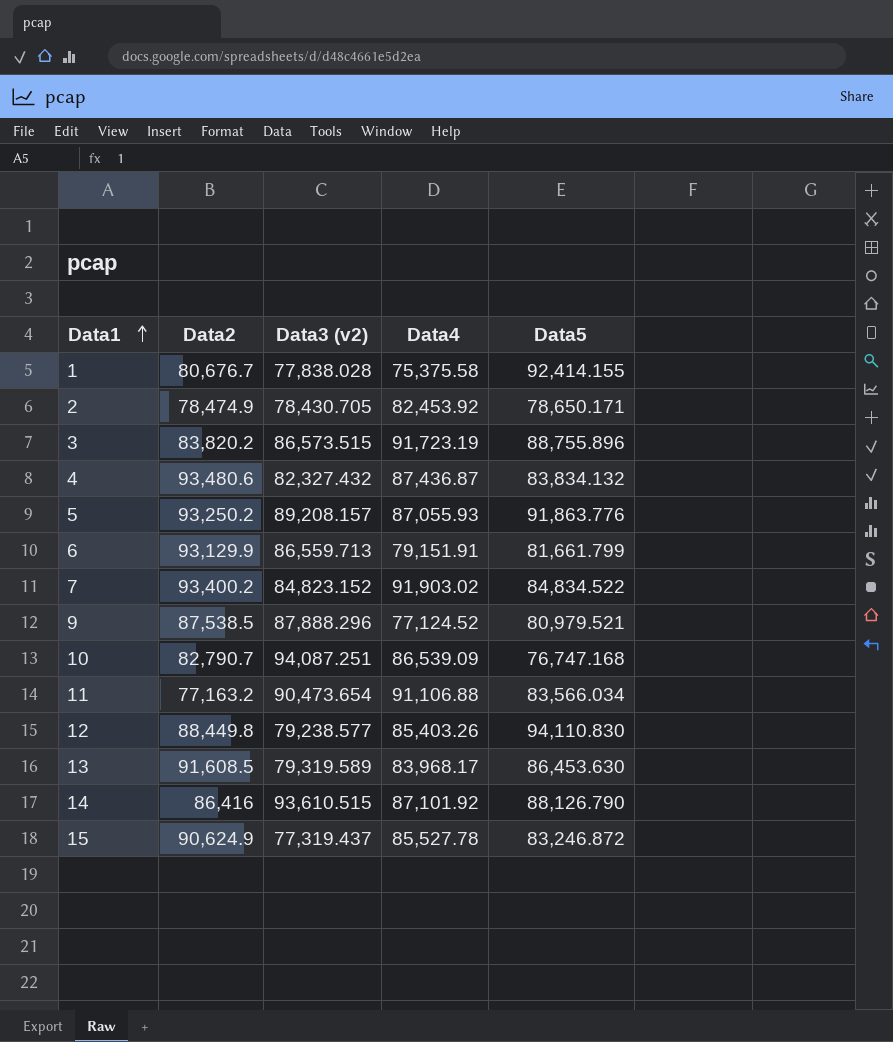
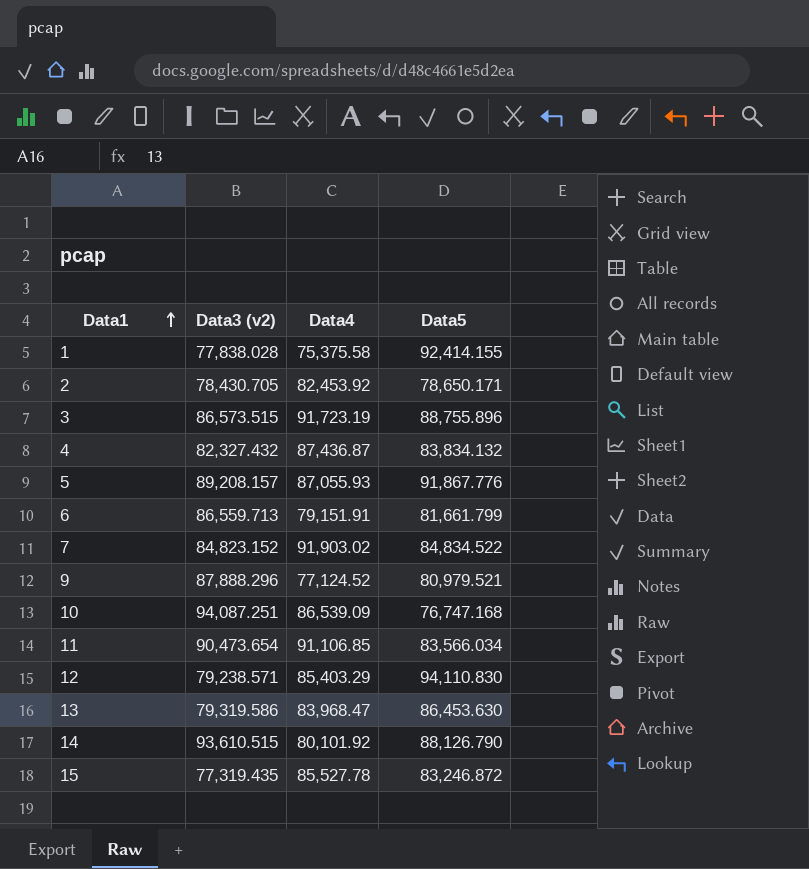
column Data2 | position: 2 -> none
5 | Data5: 91,863.776 -> 91,867.776
11 | Data4: 91,106.88 -> 91,106.85
12 | Data3 (v2): 79,238.577 -> 79,238.571
12 | Data4: 85,403.26 -> 85,403.29
13 | Data3 (v2): 79,319.589 -> 79,319.586
13 | Data4: 83,968.17 -> 83,968.47
14 | Data4: 87,101.92 -> 80,101.92
15 | Data3 (v2): 77,319.437 -> 77,319.435

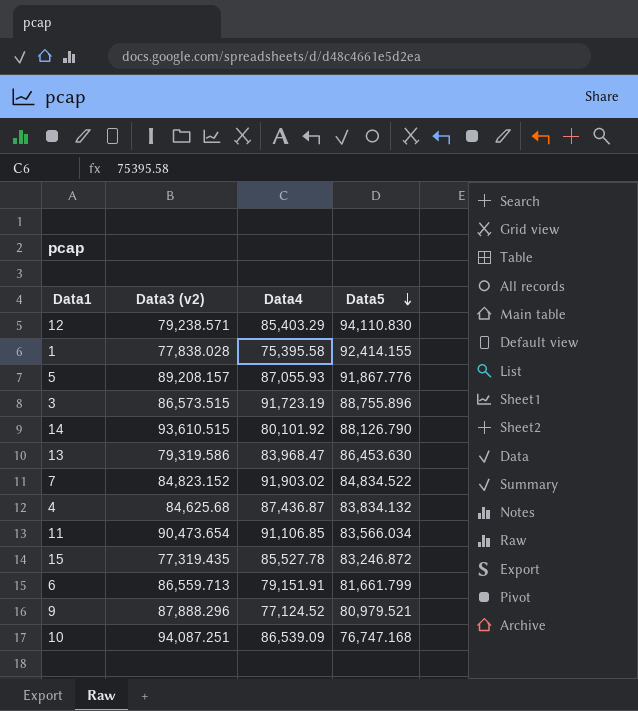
row order: Data1 ascending -> Data5 descending
row 2: 78,430.705 | 82,453.92 | 78,650.171 -> none
1 | Data4: 75,375.58 -> 75,395.58
4 | Data3 (v2): 82,327.432 -> 84,625.68

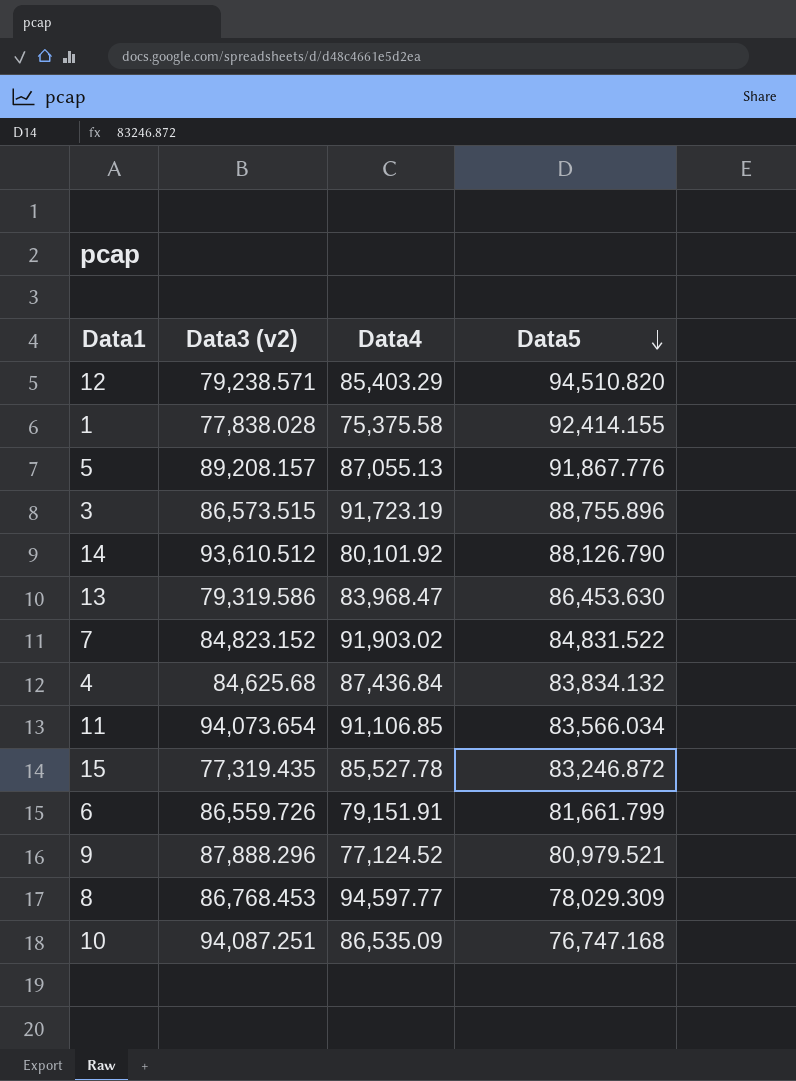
12 | Data5: 94,110.830 -> 94,510.820
1 | Data4: 75,395.58 -> 75,375.58
5 | Data4: 87,055.93 -> 87,055.13
14 | Data3 (v2): 93,610.515 -> 93,610.512
7 | Data5: 84,834.522 -> 84,831.522
4 | Data4: 87,436.87 -> 87,436.84
11 | Data3 (v2): 90,473.654 -> 94,073.654
6 | Data3 (v2): 86,559.713 -> 86,559.726
row 8: none -> 86,768.453 | 94,597.77 | 78,029.309
10 | Data4: 86,539.09 -> 86,535.09

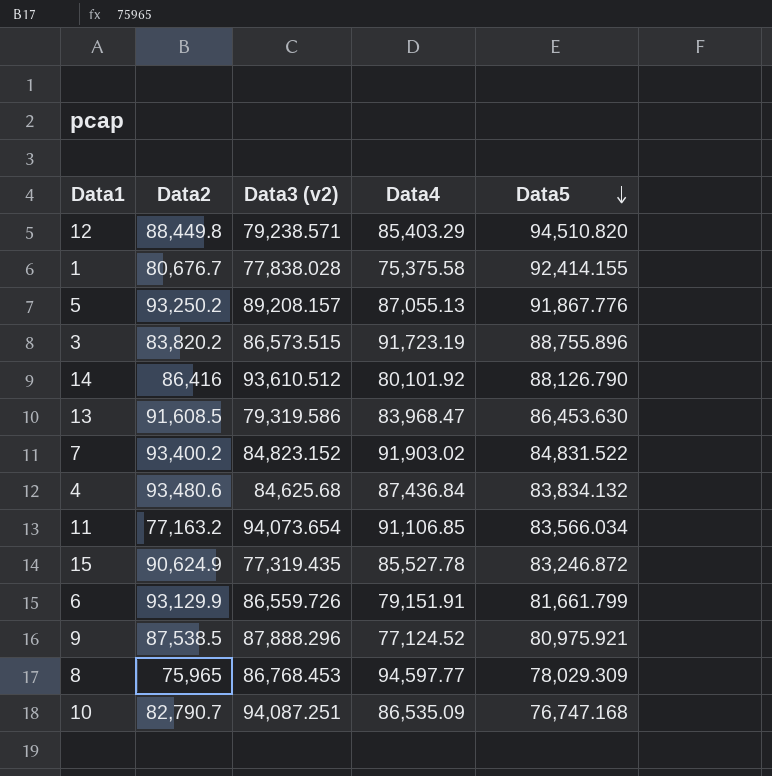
column Data2 | position: none -> 2
9 | Data5: 80,979.521 -> 80,975.921

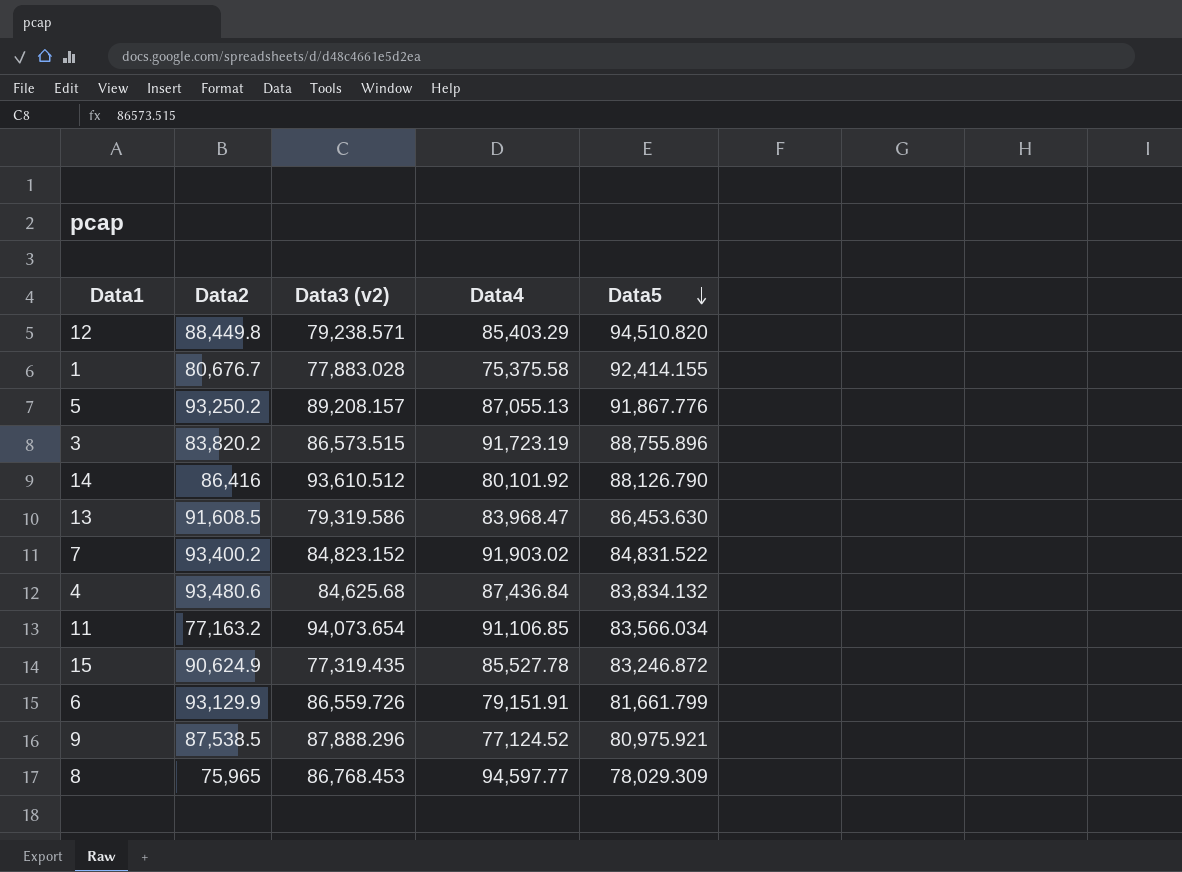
row 10: 82,790.7 | 94,087.251 | 86,535.09 | 76,747.168 -> none
1 | Data3 (v2): 77,838.028 -> 77,883.028

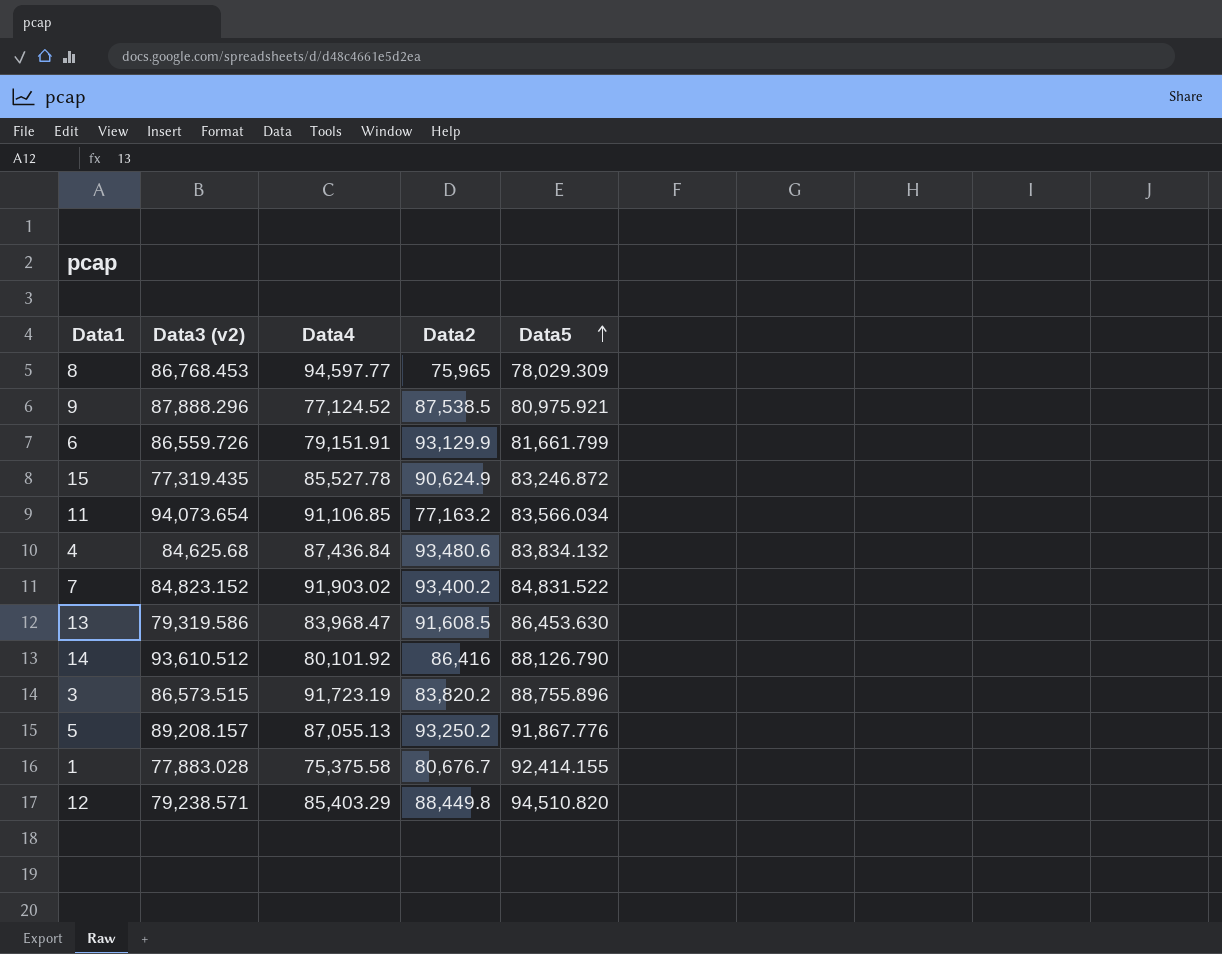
row order: Data5 descending -> Data5 ascending
column Data2 | position: 2 -> 4

